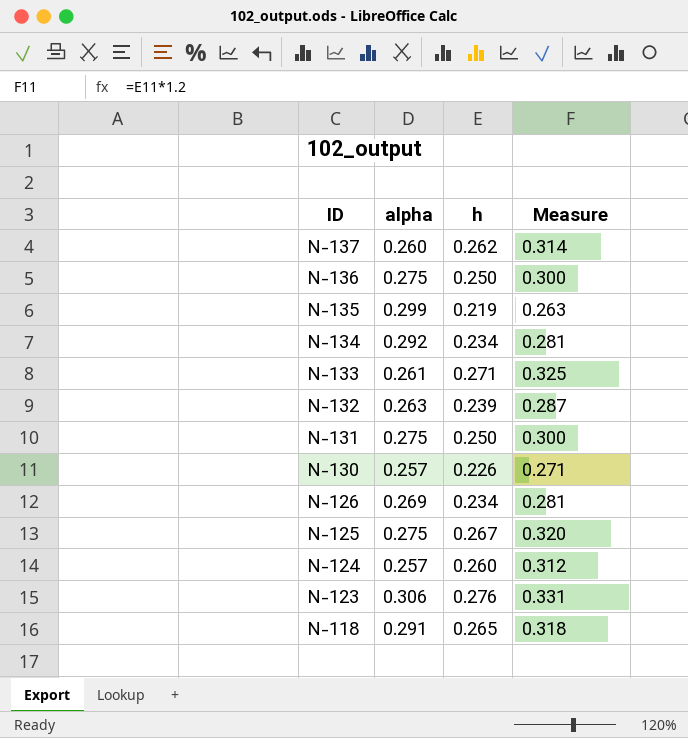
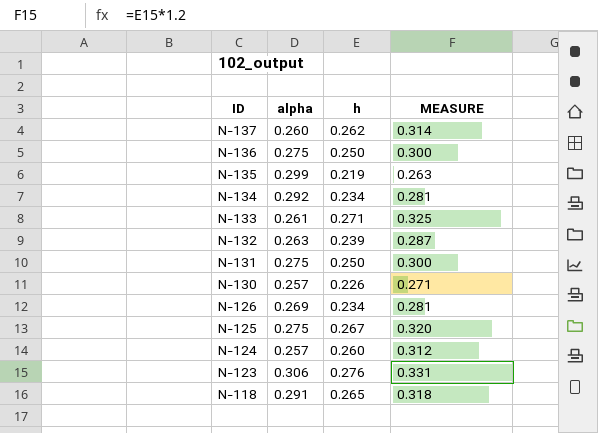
column name: Measure -> MEASURE

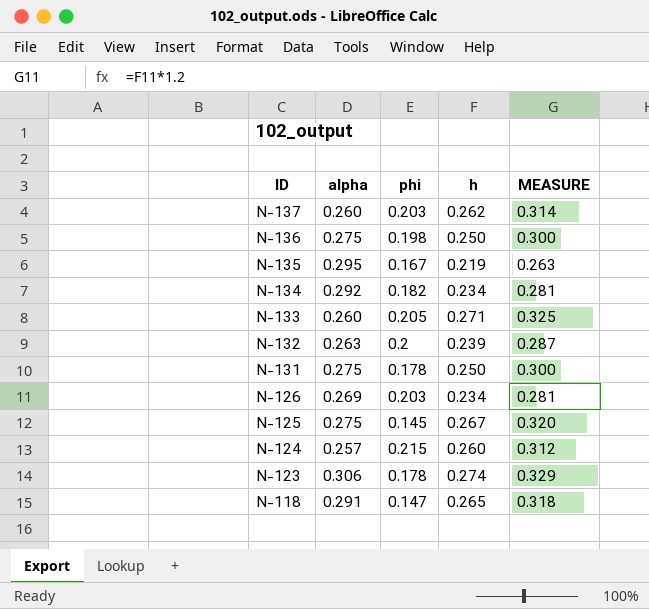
column phi | position: none -> 3
row N-130: 0.257 | 0.226 | 0.271 -> none
N-135 | alpha: 0.299 -> 0.295
N-133 | alpha: 0.261 -> 0.260
N-123 | h: 0.276 -> 0.274
N-123 | MEASURE: 0.331 -> 0.329

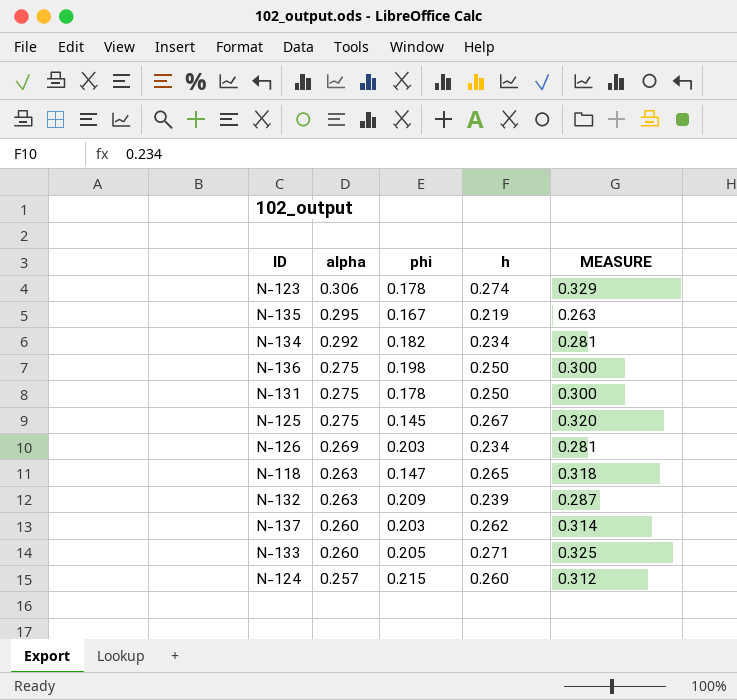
row order: ID descending -> alpha descending
N-118 | alpha: 0.291 -> 0.263
N-132 | phi: 0.2 -> 0.209

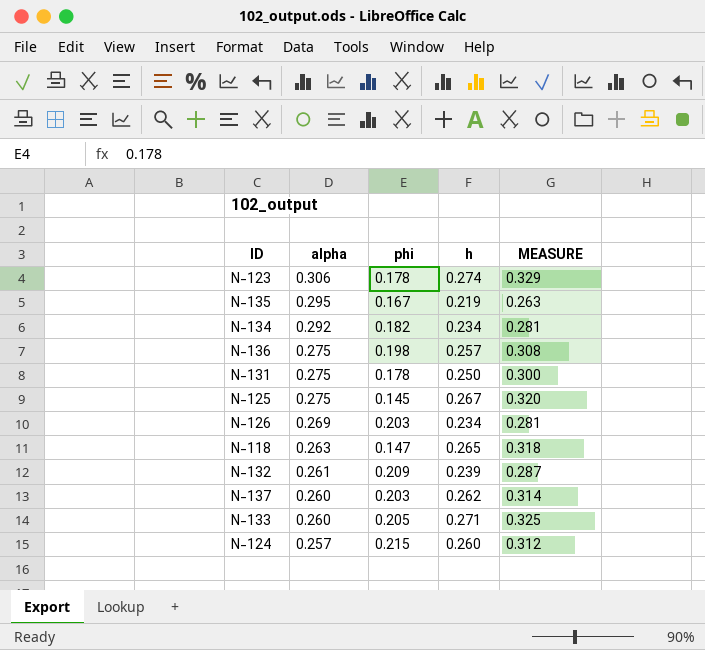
N-136 | h: 0.250 -> 0.257
N-136 | MEASURE: 0.300 -> 0.308
N-132 | alpha: 0.263 -> 0.261

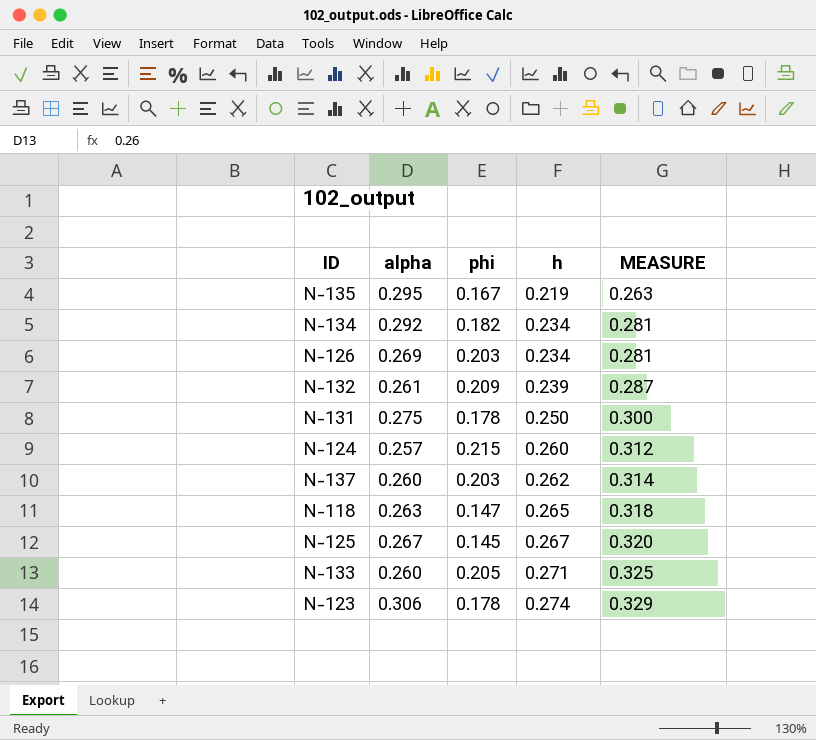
row order: alpha descending -> h ascending
row N-136: 0.275 | 0.198 | 0.257 | 0.308 -> none
N-125 | alpha: 0.275 -> 0.267

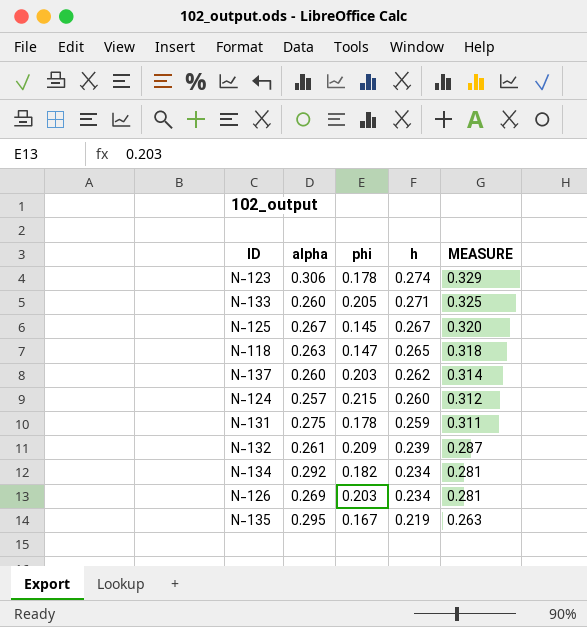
row order: h ascending -> h descending
N-131 | h: 0.250 -> 0.259
N-131 | MEASURE: 0.300 -> 0.311

